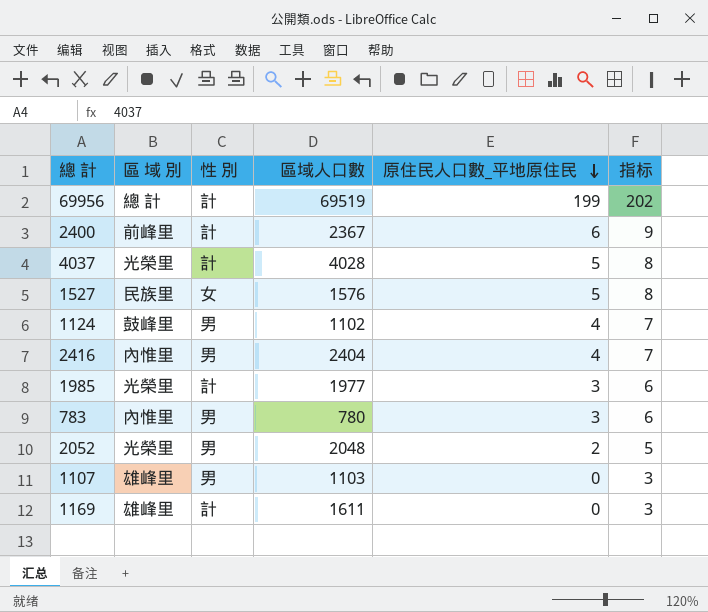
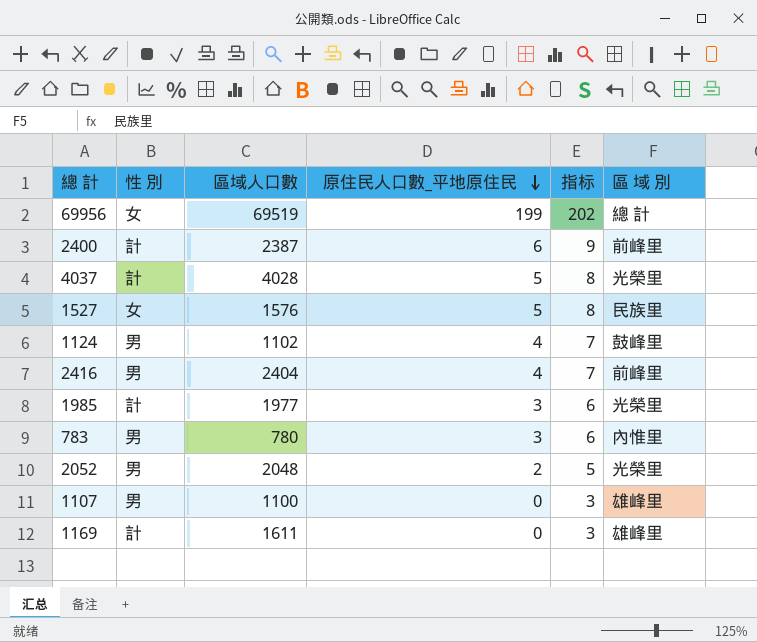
column 區 域 別 | position: 2 -> 6
69956 | 性 別: 計 -> 女
2400 | 區域人口數: 2367 -> 2387
2416 | 區 域 別: 內惟里 -> 前峰里
1107 | 區域人口數: 1103 -> 1100

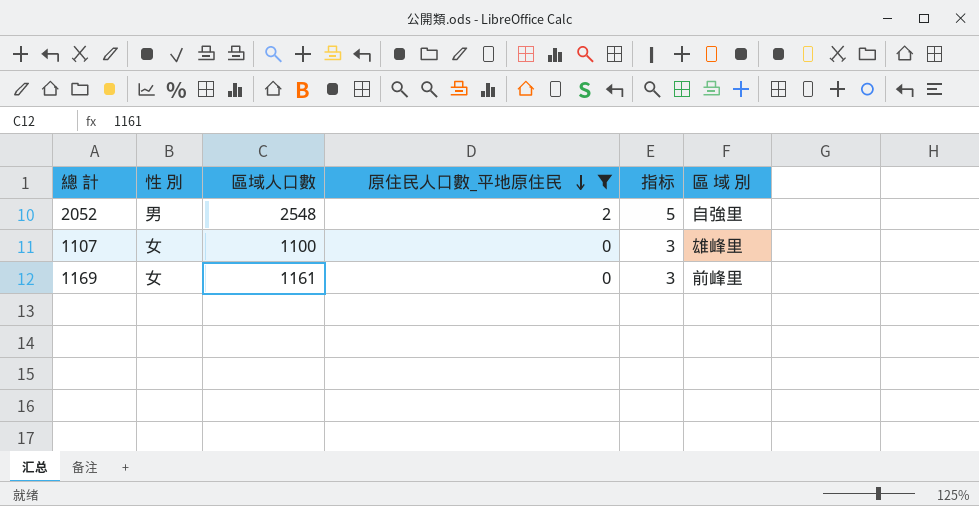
filter: none -> 原住民人口數_平地原住民 <= 2
2052 | 區域人口數: 2048 -> 2548
2052 | 區 域 別: 光榮里 -> 自強里
1107 | 性 別: 男 -> 女
1169 | 性 別: 計 -> 女
1169 | 區域人口數: 1611 -> 1161
1169 | 區 域 別: 雄峰里 -> 前峰里

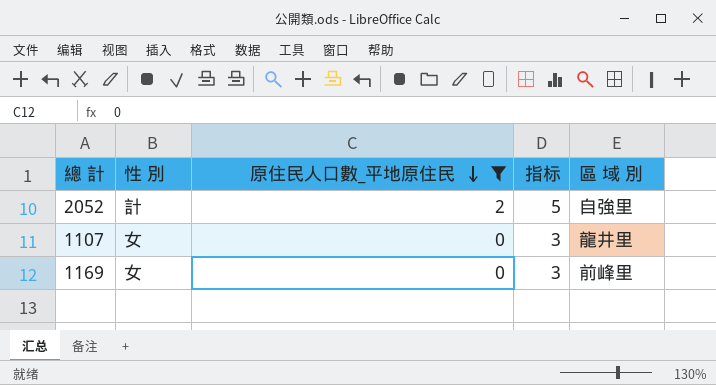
column 區域人口數 | position: 3 -> none
2052 | 性 別: 男 -> 計
1107 | 區 域 別: 雄峰里 -> 龍井里

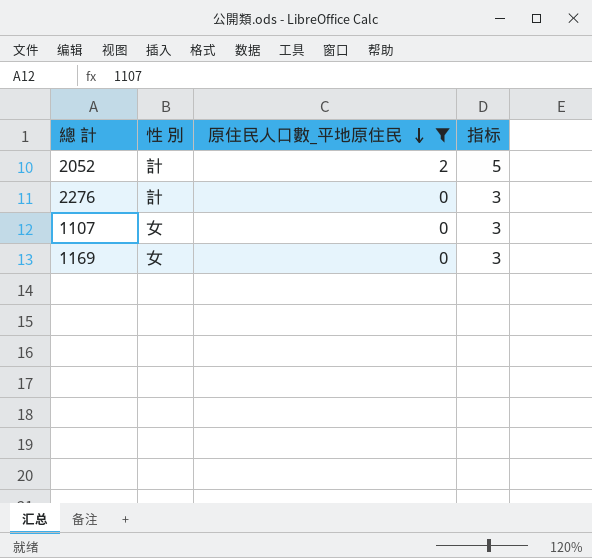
column 區 域 別 | position: 5 -> none
row 2276: none -> 計 | 0 | 3

